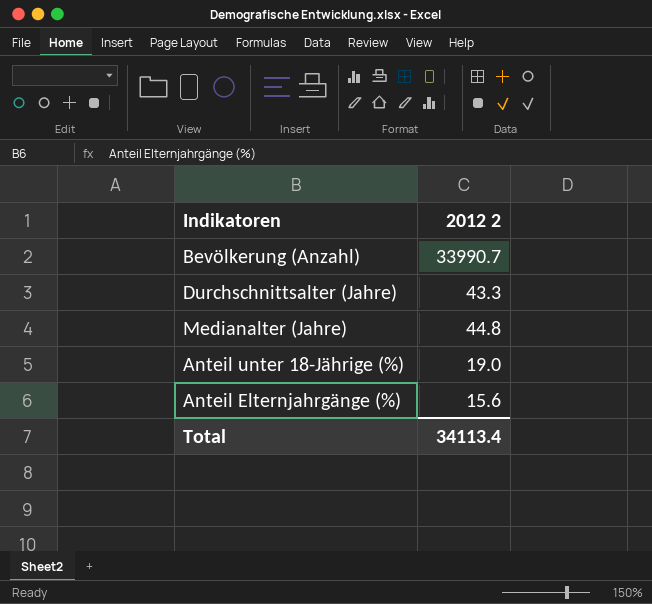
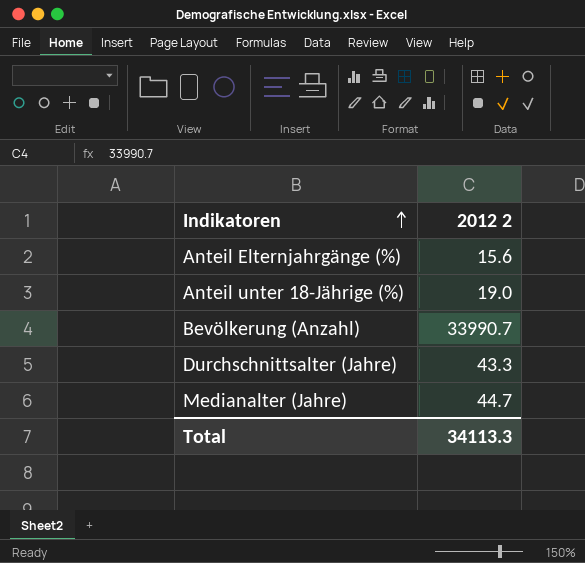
row order: none -> Indikatoren ascending
Medianalter (Jahre) | 2012 2: 44.8 -> 44.7
Total | 2012 2: 34113.4 -> 34113.3

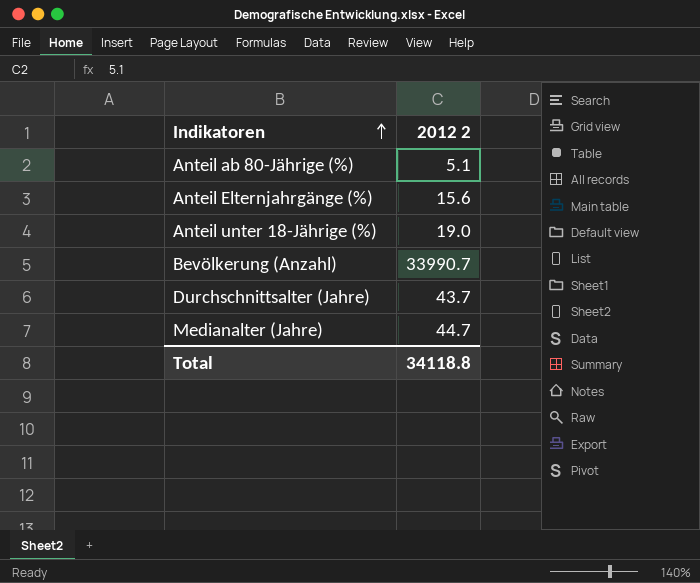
row Anteil ab 80-Jährige (%): none -> 5.1
Durchschnittsalter (Jahre) | 2012 2: 43.3 -> 43.7
Total | 2012 2: 34113.3 -> 34118.8

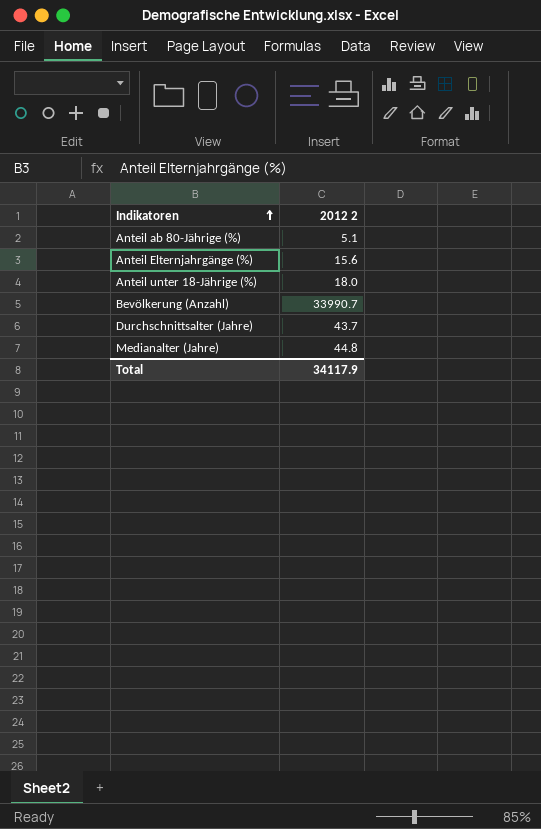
Anteil unter 18-Jährige (%) | 2012 2: 19.0 -> 18.0
Medianalter (Jahre) | 2012 2: 44.7 -> 44.8
Total | 2012 2: 34118.8 -> 34117.9

